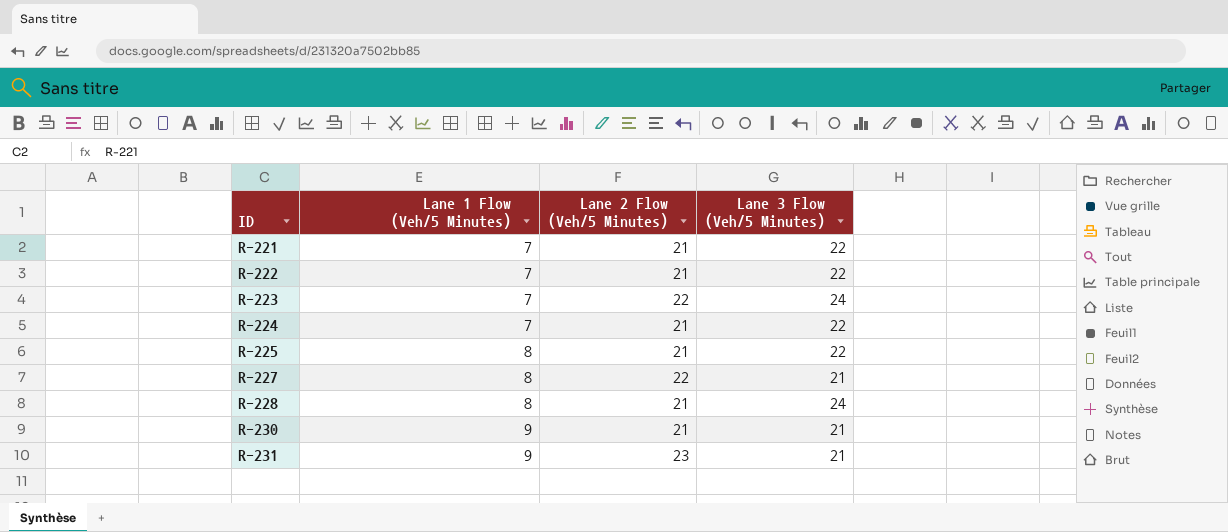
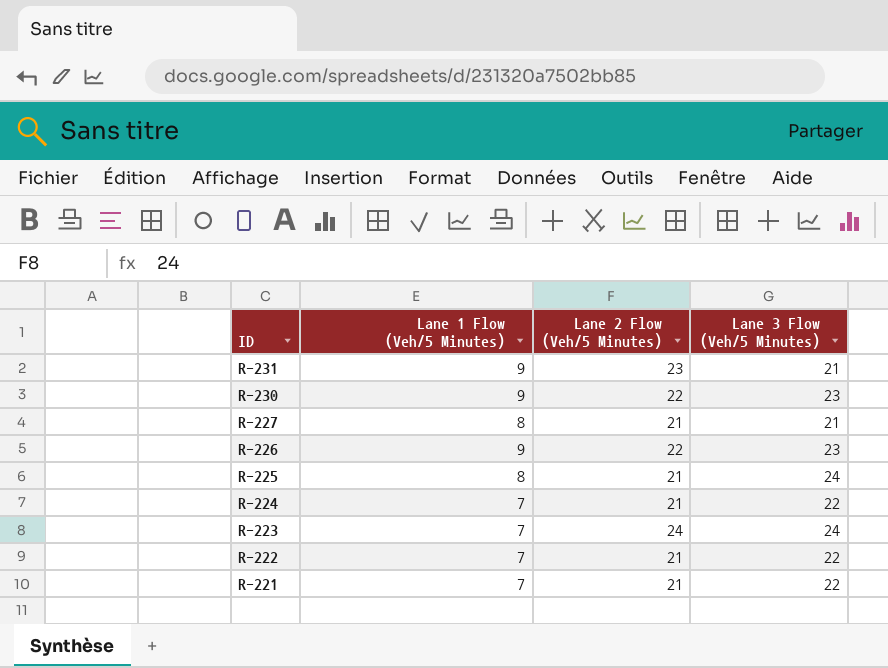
row order: ID ascending -> ID descending
row R-228: 8 | 21 | 24 -> none
R-230 | Lane 2 Flow (Veh/5 Minutes): 21 -> 22
R-230 | Lane 3 Flow (Veh/5 Minutes): 21 -> 23
R-227 | Lane 2 Flow (Veh/5 Minutes): 22 -> 21
row R-226: none -> 9 | 22 | 23
R-225 | Lane 3 Flow (Veh/5 Minutes): 22 -> 24
R-223 | Lane 2 Flow (Veh/5 Minutes): 22 -> 24

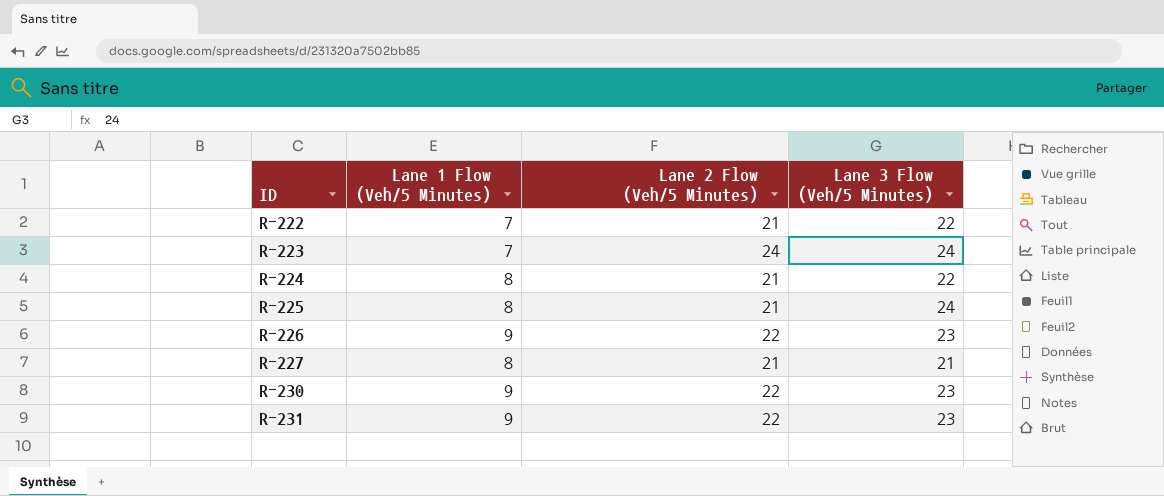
row order: ID descending -> ID ascending
row R-221: 7 | 21 | 22 -> none
R-224 | Lane 1 Flow (Veh/5 Minutes): 7 -> 8
R-231 | Lane 2 Flow (Veh/5 Minutes): 23 -> 22
R-231 | Lane 3 Flow (Veh/5 Minutes): 21 -> 23

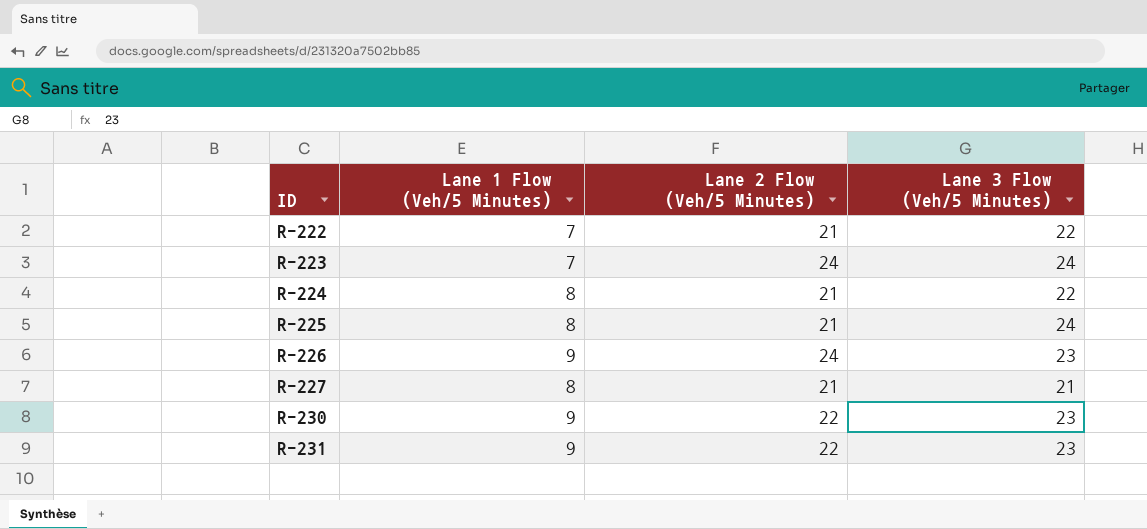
R-226 | Lane 2 Flow (Veh/5 Minutes): 22 -> 24

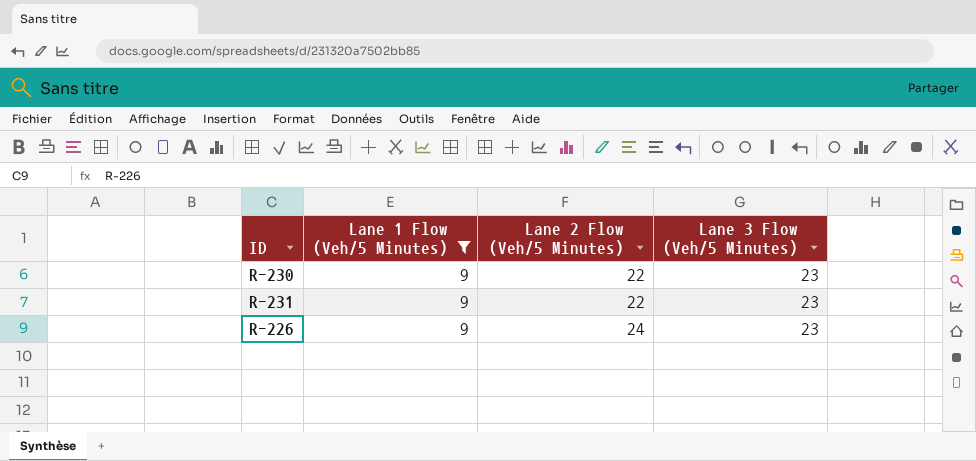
filter: none -> Lane 1 Flow (Veh/5 Minutes) = 9
row order: ID ascending -> Lane 2 Flow (Veh/5 Minutes) ascending

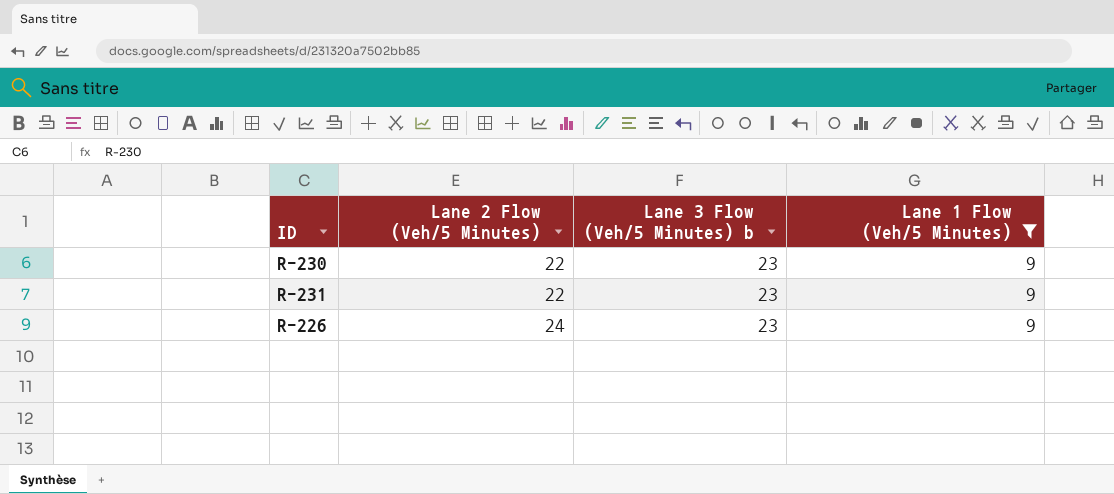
column name: Lane 3 Flow (Veh/5 Minutes) -> Lane 3 Flow (Veh/5 Minutes) b
column Lane 1 Flow (Veh/5 Minutes) | position: 2 -> 4

